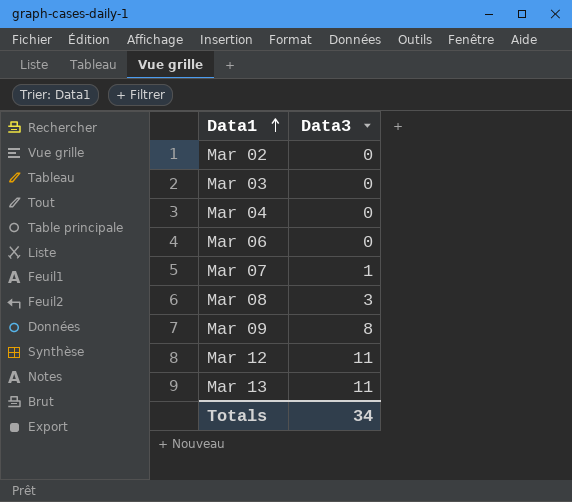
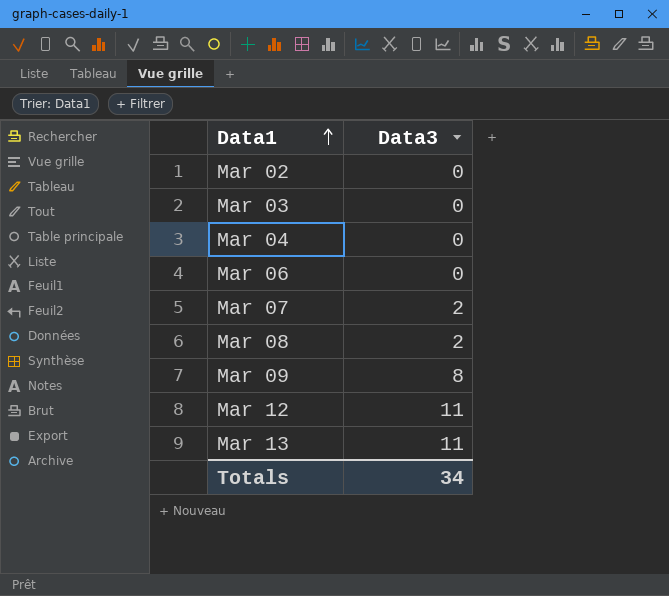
Mar 07 | Data3: 1 -> 2
Mar 08 | Data3: 3 -> 2

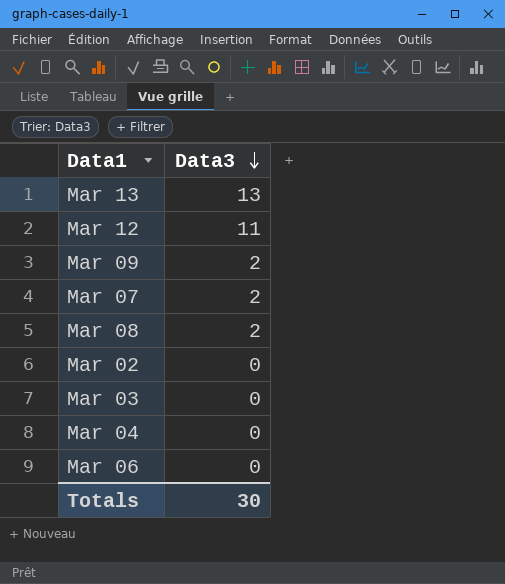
row order: Data1 ascending -> Data3 descending
Mar 13 | Data3: 11 -> 13
Mar 09 | Data3: 8 -> 2
Totals | Data3: 34 -> 30

